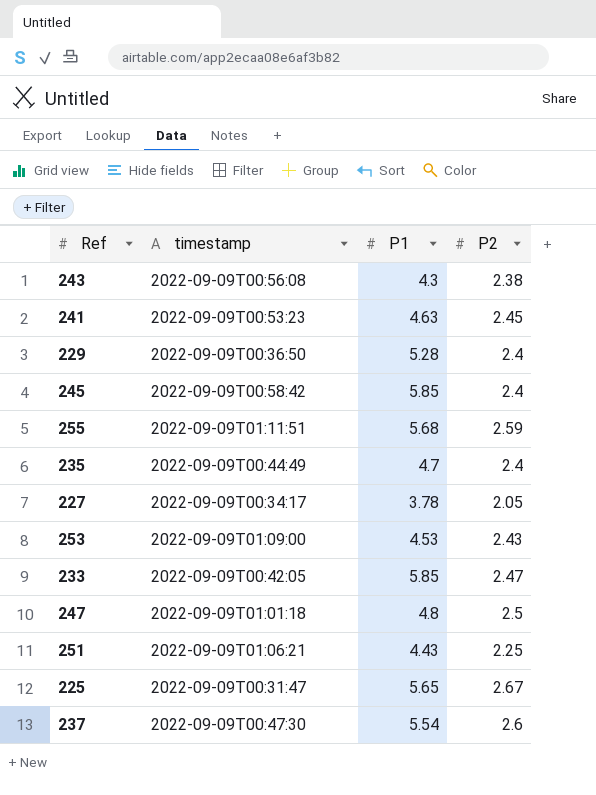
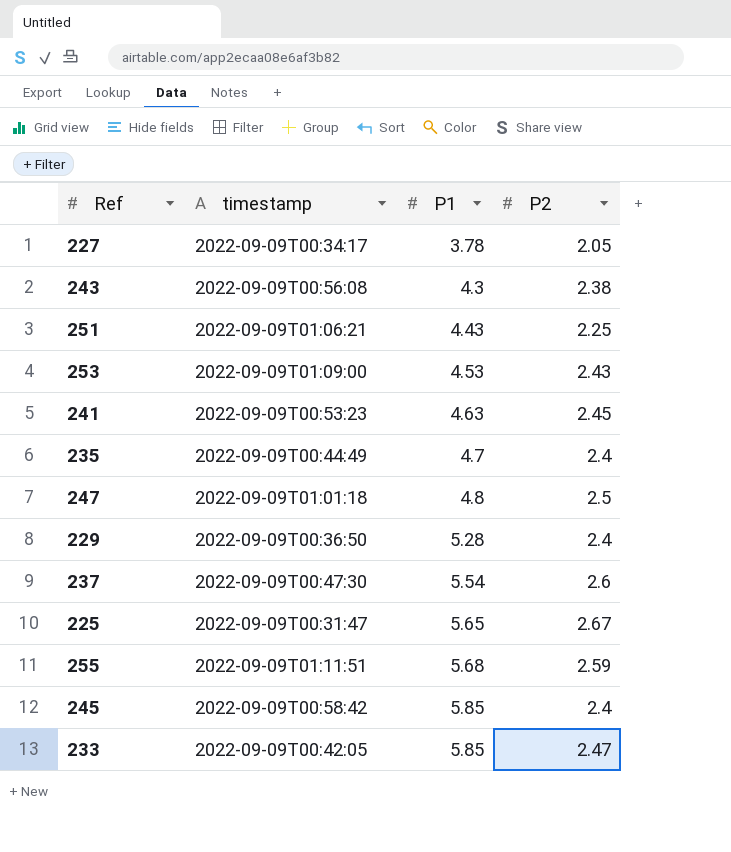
row order: none -> P1 ascending

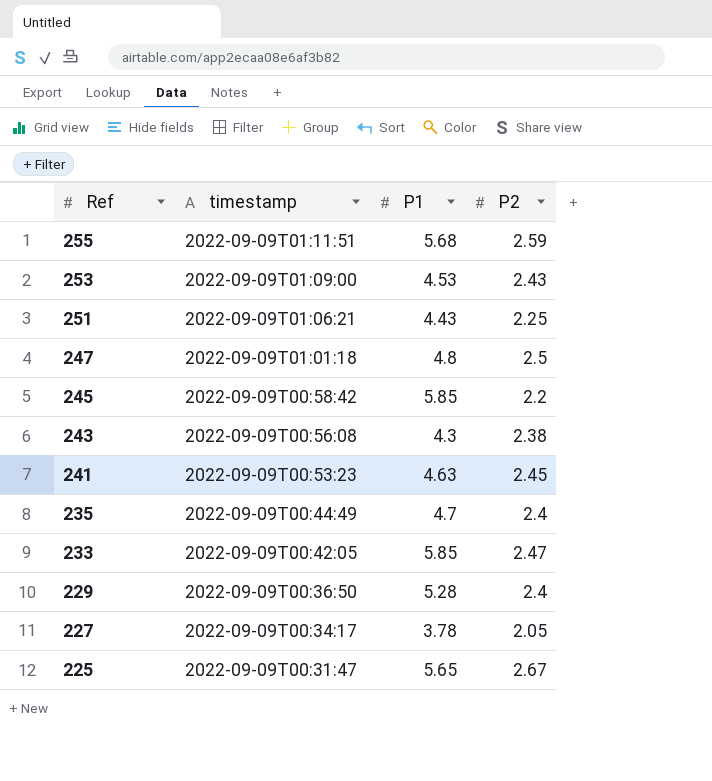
row order: P1 ascending -> Ref descending
row 237: 2022-09-09T00:47:30 | 5.54 | 2.6 -> none
245 | P2: 2.4 -> 2.2

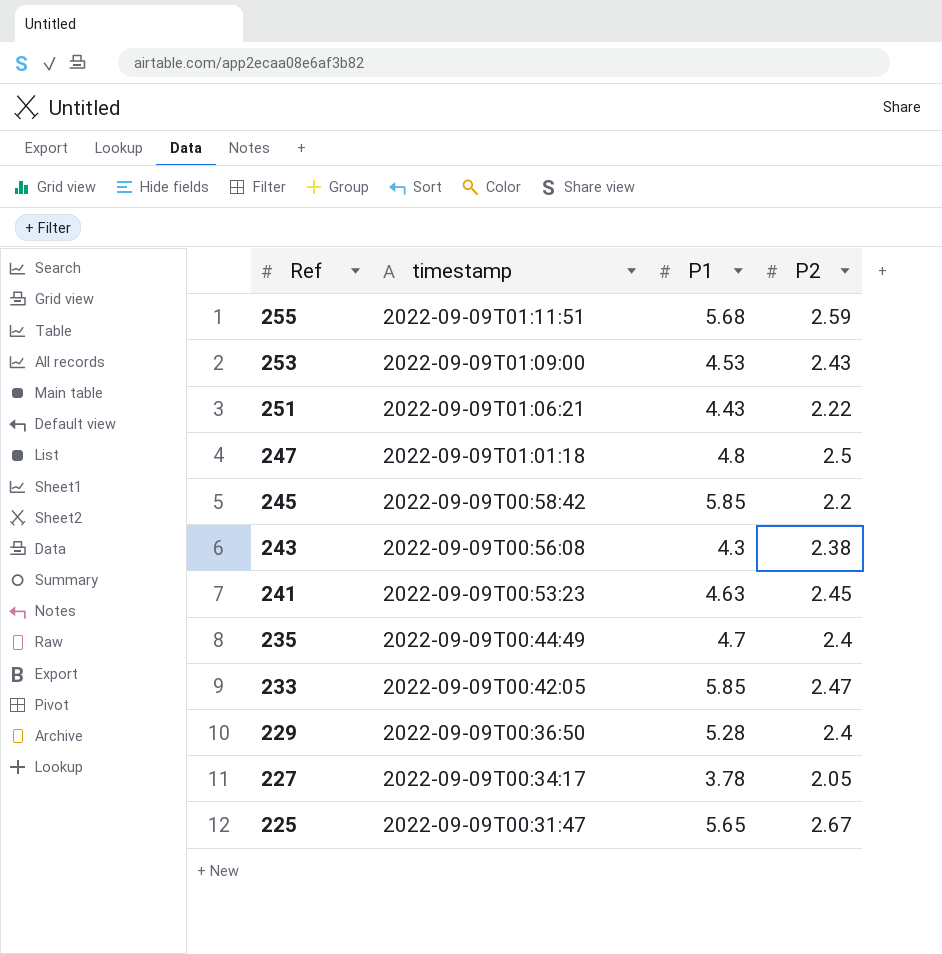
251 | P2: 2.25 -> 2.22

